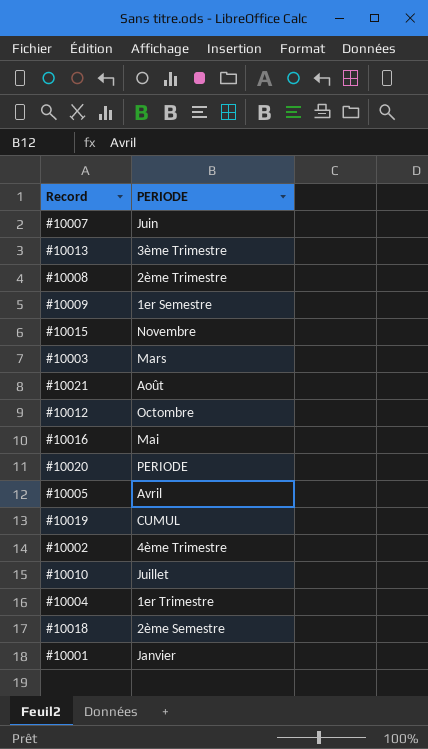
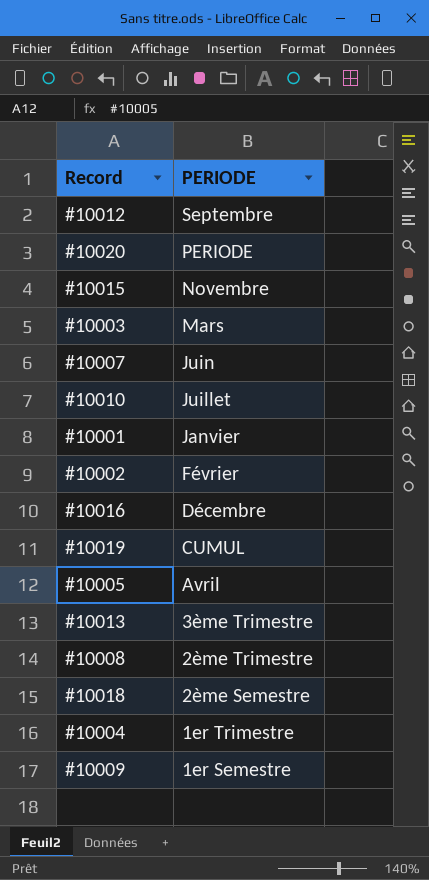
row order: none -> PERIODE descending
row #10021: Août -> none
#10012 | PERIODE: Octombre -> Septembre
#10002 | PERIODE: 4ème Trimestre -> Février
#10016 | PERIODE: Mai -> Décembre

